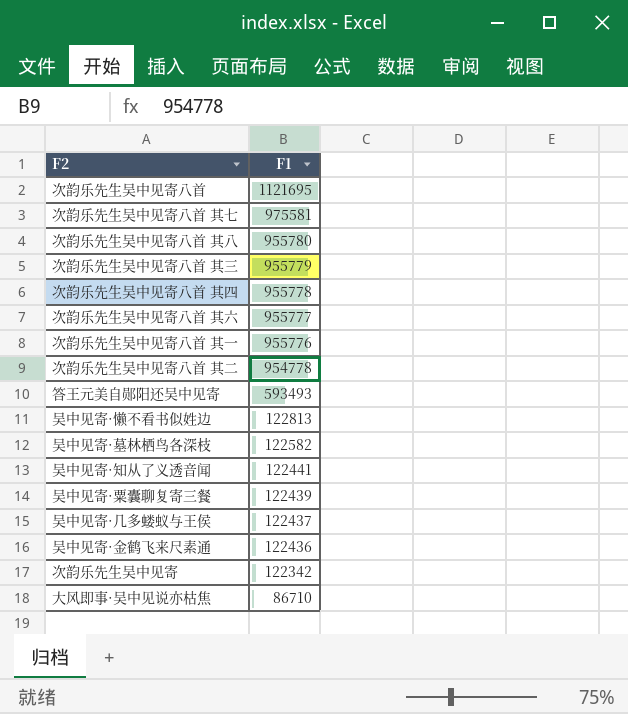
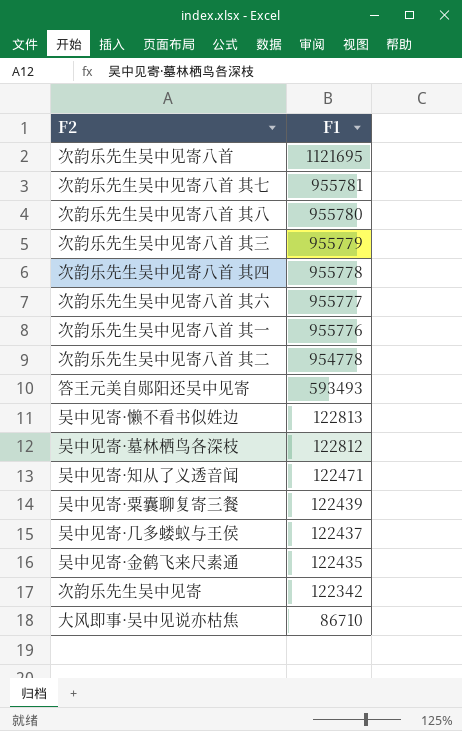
次韵乐先生吴中见寄八首 其七 | F1: 975581 -> 955781
吴中见寄·墓林栖鸟各深枝 | F1: 122582 -> 122812
吴中见寄·知从了义透音闻 | F1: 122441 -> 122471
吴中见寄·金鹤飞来尺素通 | F1: 122436 -> 122435

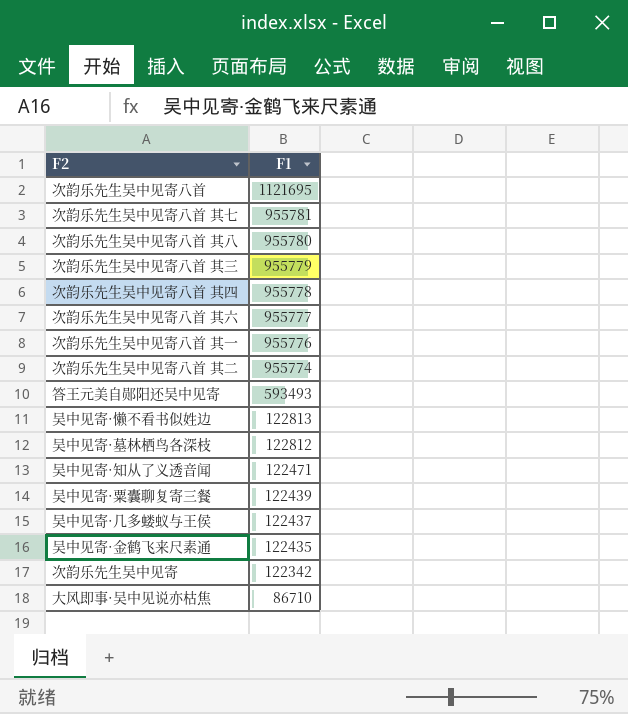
次韵乐先生吴中见寄八首 其二 | F1: 954778 -> 955774

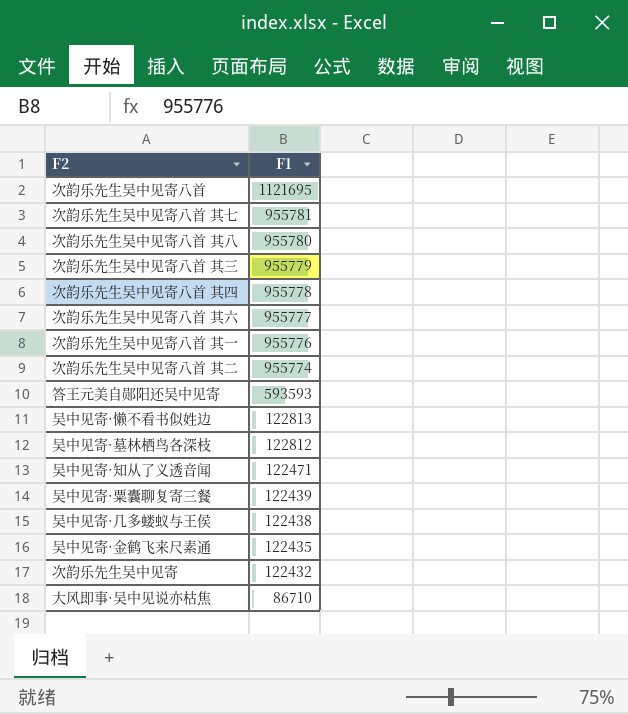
答王元美自郧阳还吴中见寄 | F1: 593493 -> 593593
吴中见寄·几多蝼蚁与王侯 | F1: 122437 -> 122438
次韵乐先生吴中见寄 | F1: 122342 -> 122432

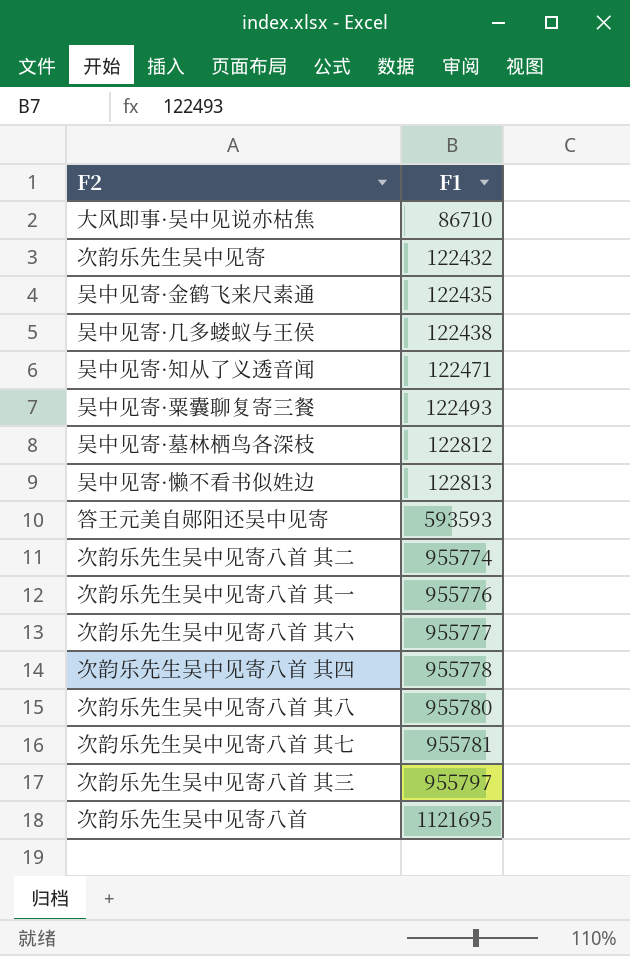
row order: F1 descending -> F1 ascending
吴中见寄·粟囊聊复寄三餐 | F1: 122439 -> 122493
次韵乐先生吴中见寄八首 其三 | F1: 955779 -> 955797

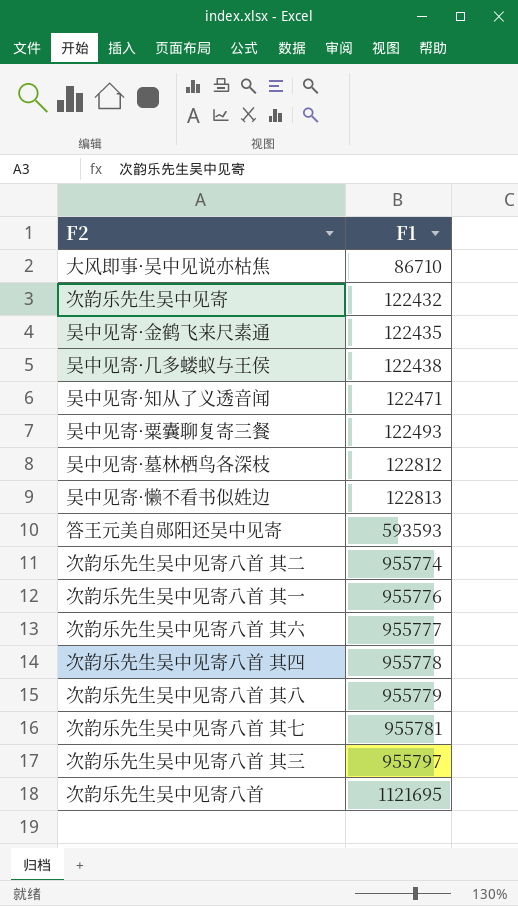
次韵乐先生吴中见寄八首 其八 | F1: 955780 -> 955779

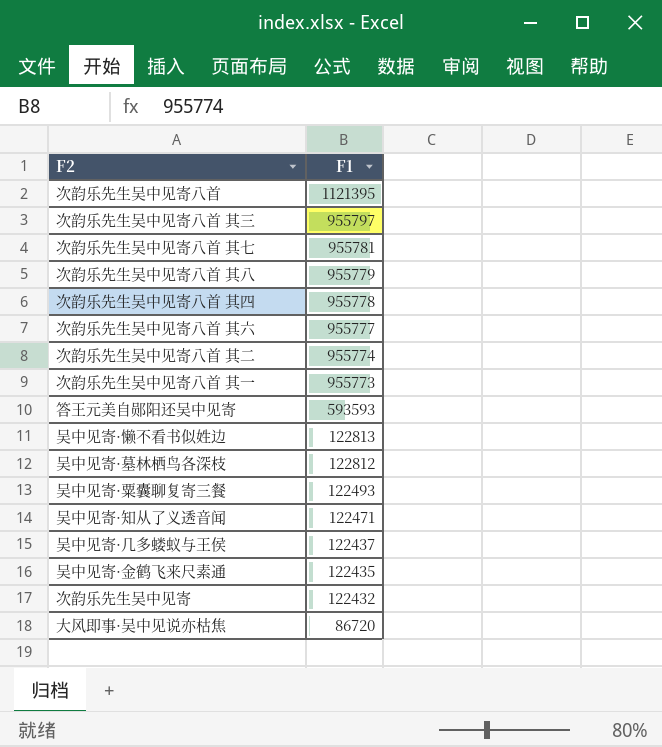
row order: F1 ascending -> F1 descending
次韵乐先生吴中见寄八首 | F1: 1121695 -> 1121395
次韵乐先生吴中见寄八首 其一 | F1: 955776 -> 955773
吴中见寄·几多蝼蚁与王侯 | F1: 122438 -> 122437
大风即事·吴中见说亦枯焦 | F1: 86710 -> 86720

